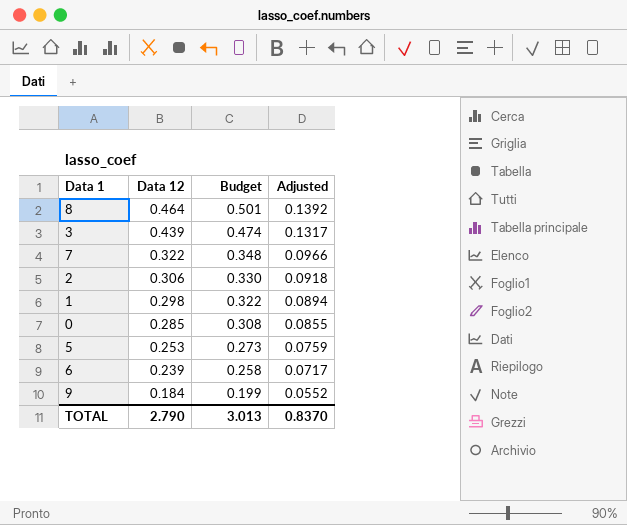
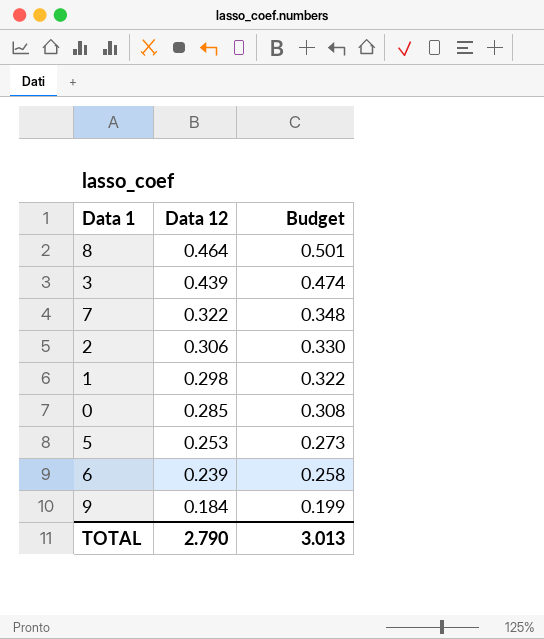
column Adjusted | formula: [Data 12] * 0.3 -> none

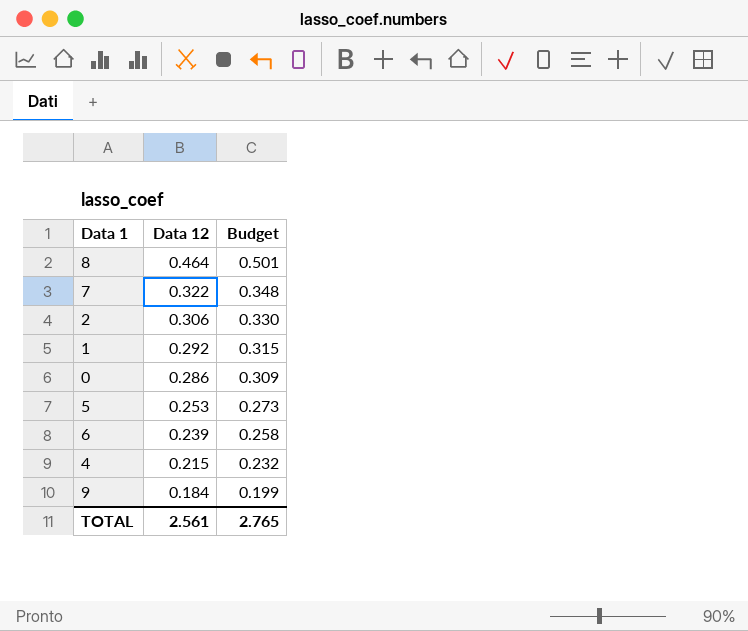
row 3: 0.439 | 0.474 -> none
1 | Data 12: 0.298 -> 0.292
1 | Budget: 0.322 -> 0.315
0 | Data 12: 0.285 -> 0.286
0 | Budget: 0.308 -> 0.309
row 4: none -> 0.215 | 0.232
TOTAL | Data 12: 2.790 -> 2.561
TOTAL | Budget: 3.013 -> 2.765

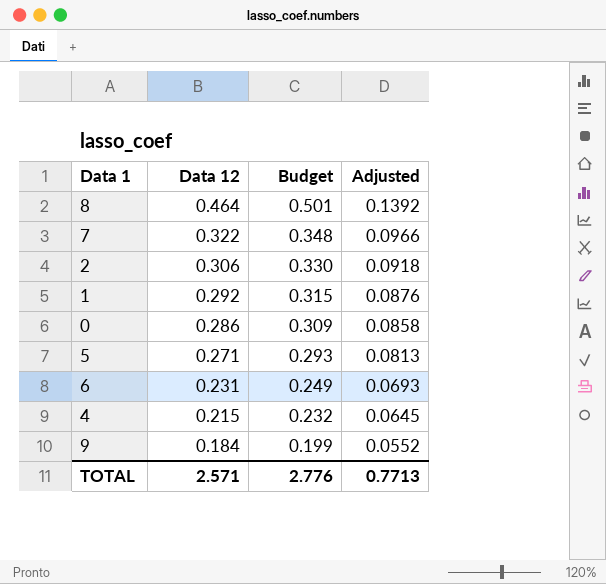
column Adjusted | formula: none -> [Data 12] * 0.3
5 | Data 12: 0.253 -> 0.271
5 | Budget: 0.273 -> 0.293
6 | Data 12: 0.239 -> 0.231
6 | Budget: 0.258 -> 0.249
TOTAL | Data 12: 2.561 -> 2.571
TOTAL | Budget: 2.765 -> 2.776

